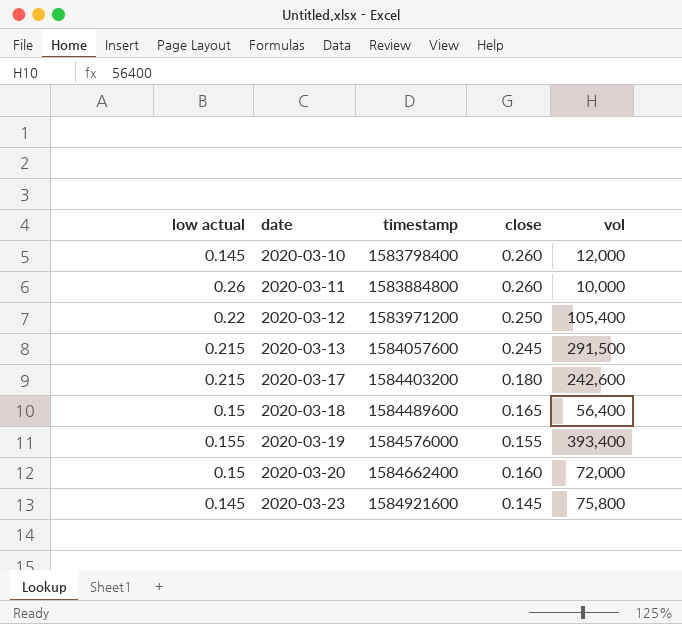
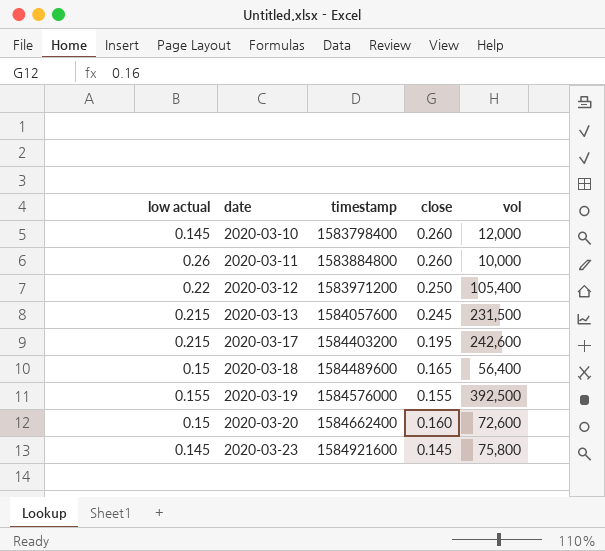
2020-03-13 | vol: 291,500 -> 231,500
2020-03-17 | close: 0.180 -> 0.195
2020-03-19 | vol: 393,400 -> 392,500
2020-03-20 | vol: 72,000 -> 72,600

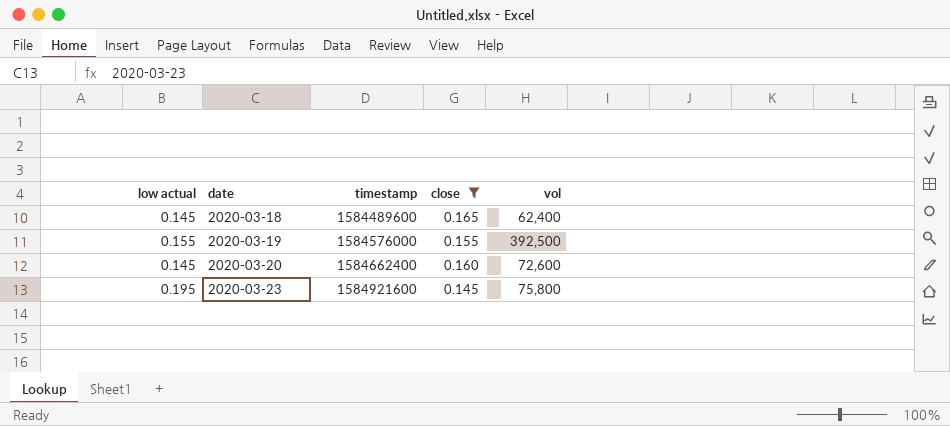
filter: none -> close <= 0.165
2020-03-18 | low actual: 0.15 -> 0.145
2020-03-18 | vol: 56,400 -> 62,400
2020-03-20 | low actual: 0.15 -> 0.145
2020-03-23 | low actual: 0.145 -> 0.195

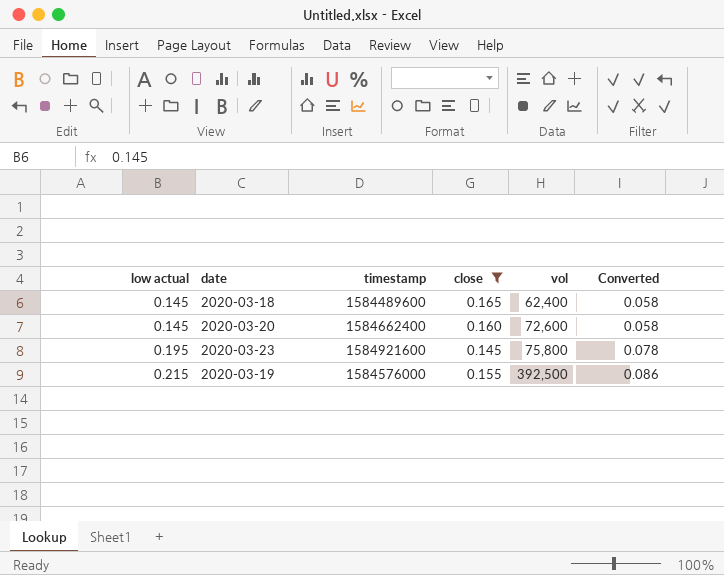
row order: date ascending -> low actual ascending
column Converted | formula: none -> [low actual] * 0.4
2020-03-19 | low actual: 0.155 -> 0.215

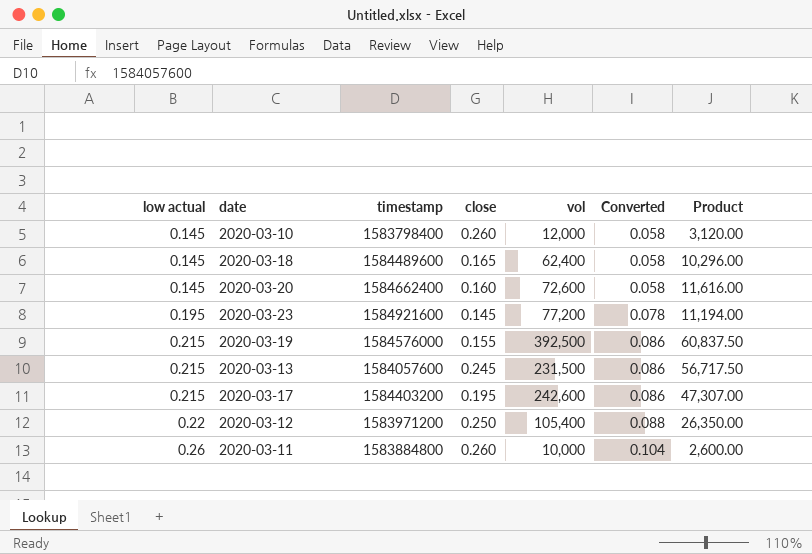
filter: close <= 0.165 -> none
column Product | formula: none -> [close] * [vol]
2020-03-23 | vol: 75,800 -> 77,200

